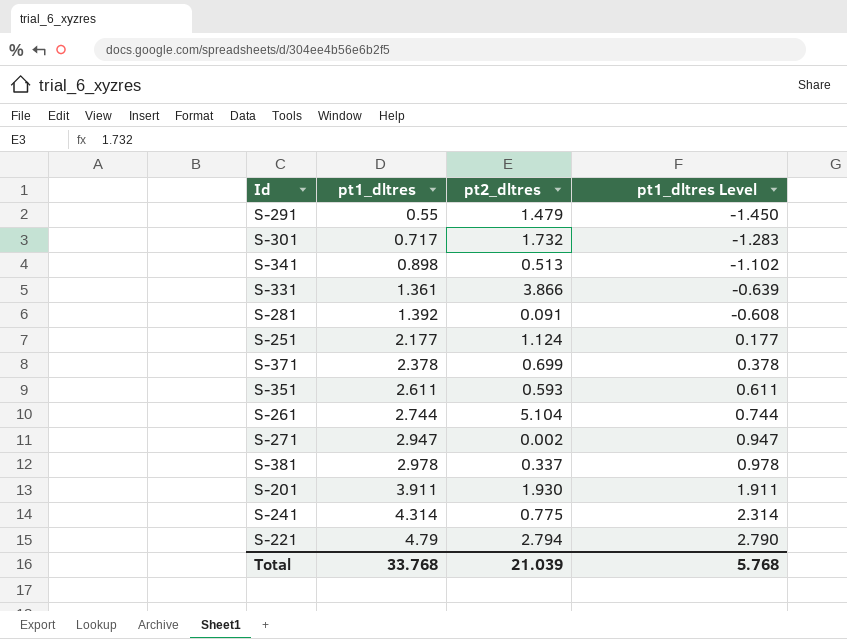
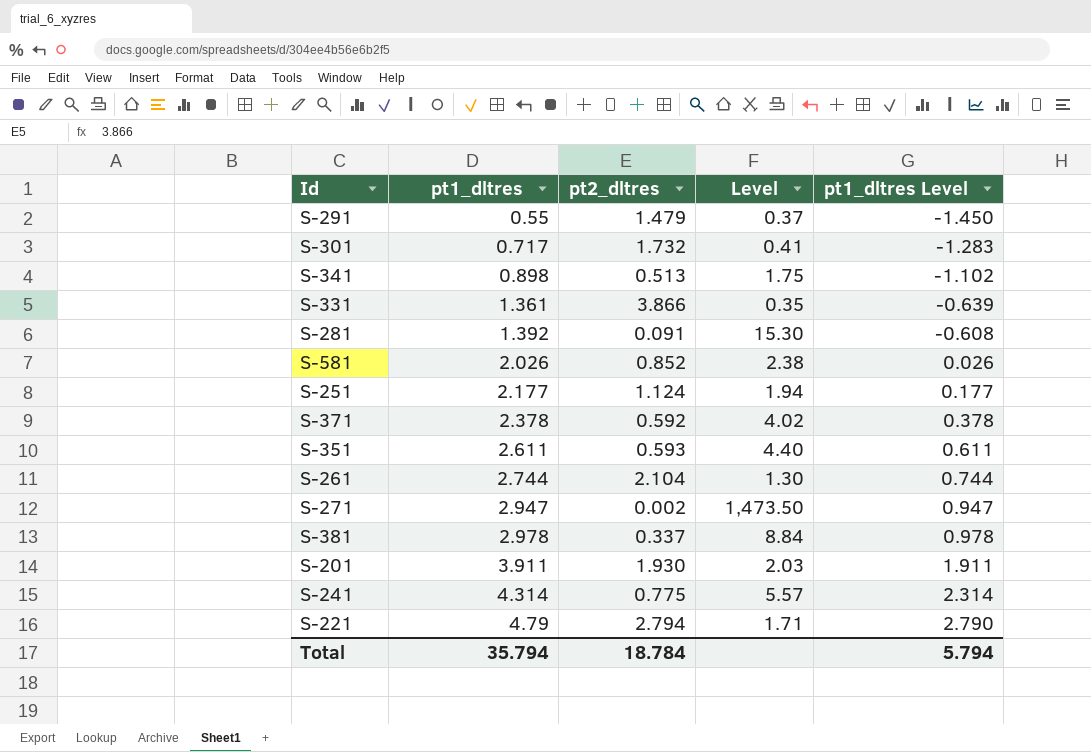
column Level | formula: none -> [pt1_dltres] / [pt2_dltres]
row S-581: none -> 2.026 | 0.852 | 2.38 | 0.026
S-371 | pt2_dltres: 0.699 -> 0.592
S-261 | pt2_dltres: 5.104 -> 2.104
Total | pt1_dltres: 33.768 -> 35.794
Total | pt2_dltres: 21.039 -> 18.784
Total | pt1_dltres Level: 5.768 -> 5.794

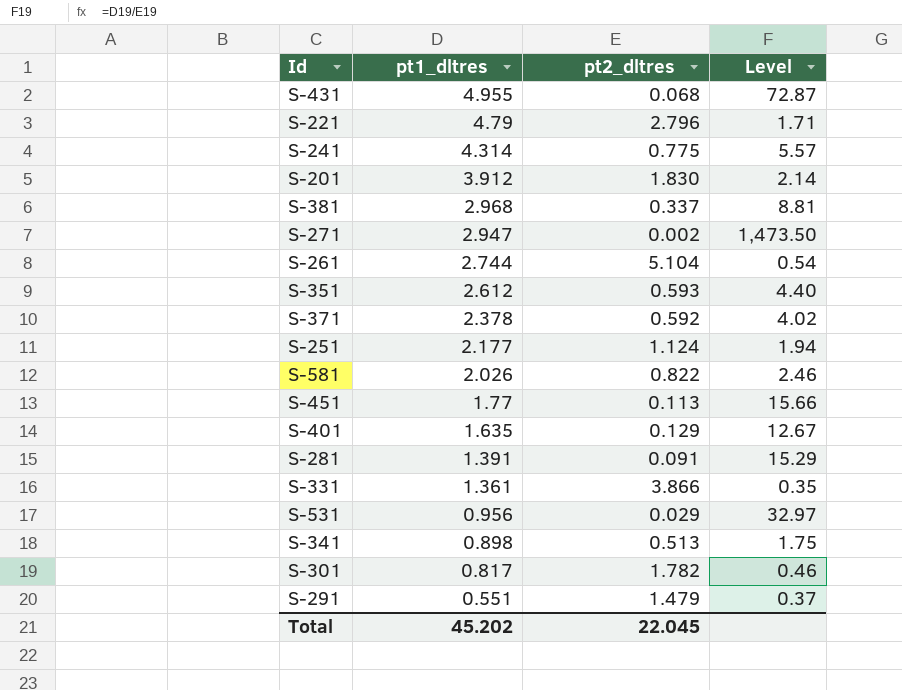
row order: pt1_dltres ascending -> pt1_dltres descending
column pt1_dltres Level | formula: [pt1_dltres] - 2 -> none
row S-431: none -> 4.955 | 0.068 | 72.87
S-221 | pt2_dltres: 2.794 -> 2.796
S-201 | pt1_dltres: 3.911 -> 3.912
S-201 | pt2_dltres: 1.930 -> 1.830
S-201 | Level: 2.03 -> 2.14
S-381 | pt1_dltres: 2.978 -> 2.968
S-381 | Level: 8.84 -> 8.81
S-261 | pt2_dltres: 2.104 -> 5.104
S-261 | Level: 1.30 -> 0.54
S-351 | pt1_dltres: 2.611 -> 2.612
S-581 | pt2_dltres: 0.852 -> 0.822
S-581 | Level: 2.38 -> 2.46
row S-451: none -> 1.77 | 0.113 | 15.66
row S-401: none -> 1.635 | 0.129 | 12.67
S-281 | pt1_dltres: 1.392 -> 1.391
S-281 | Level: 15.30 -> 15.29
row S-531: none -> 0.956 | 0.029 | 32.97
S-301 | pt1_dltres: 0.717 -> 0.817
S-301 | pt2_dltres: 1.732 -> 1.782
S-301 | Level: 0.41 -> 0.46
S-291 | pt1_dltres: 0.55 -> 0.551
Total | pt1_dltres: 35.794 -> 45.202
Total | pt2_dltres: 18.784 -> 22.045

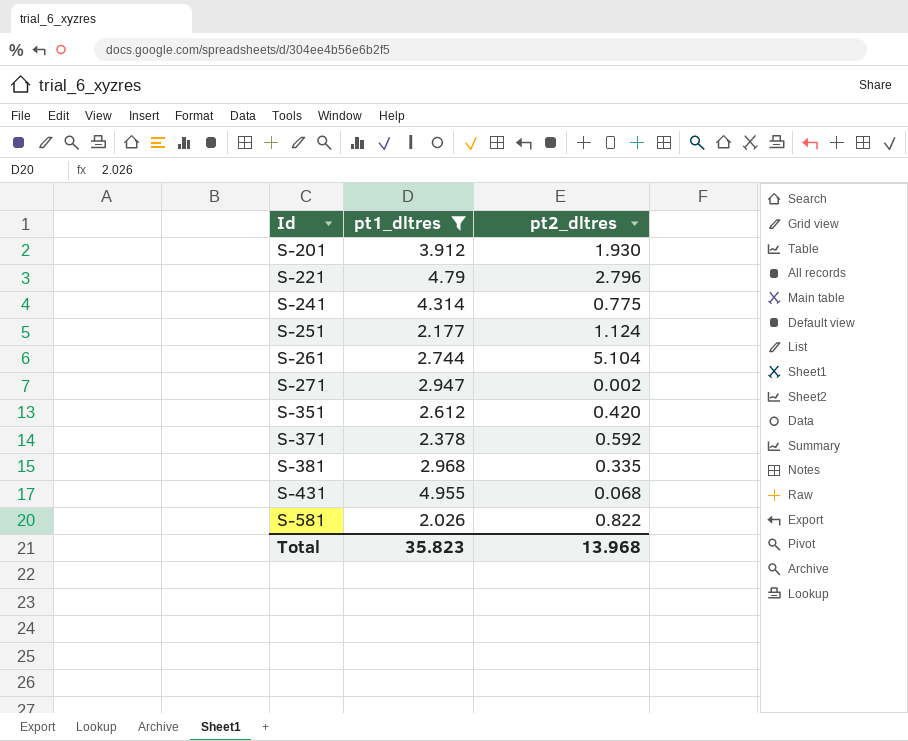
filter: none -> pt1_dltres >= 2.026
row order: pt1_dltres descending -> Id ascending
column Level | formula: [pt1_dltres] / [pt2_dltres] -> none
S-201 | pt2_dltres: 1.830 -> 1.930
S-351 | pt2_dltres: 0.593 -> 0.420
S-381 | pt2_dltres: 0.337 -> 0.335
Total | pt1_dltres: 45.202 -> 35.823
Total | pt2_dltres: 22.045 -> 13.968

